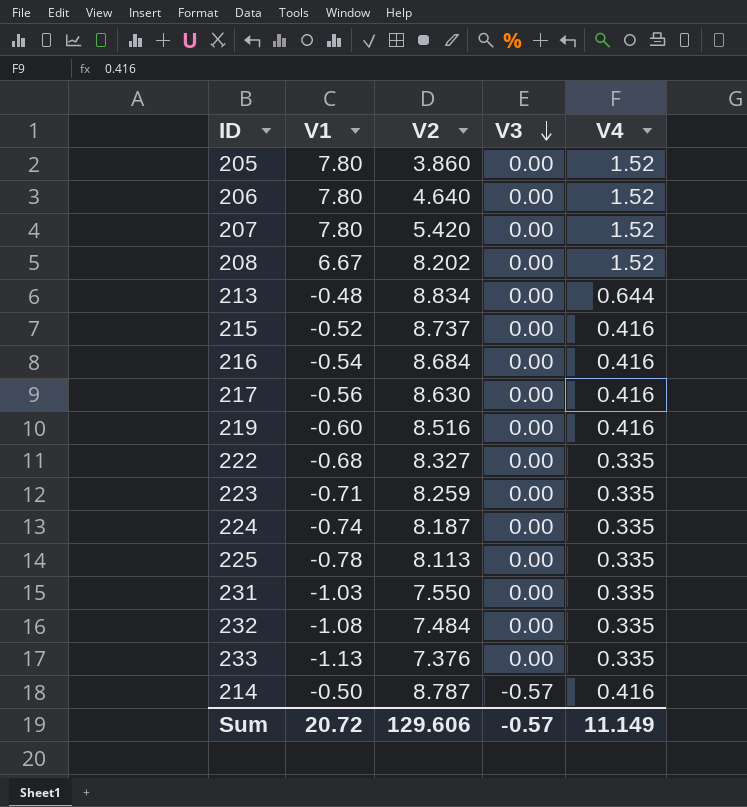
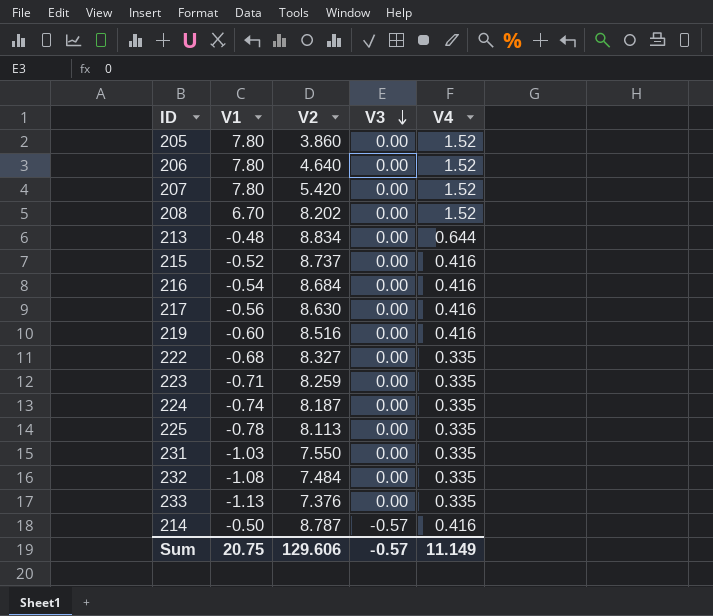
208 | V1: 6.67 -> 6.70
Sum | V1: 20.72 -> 20.75

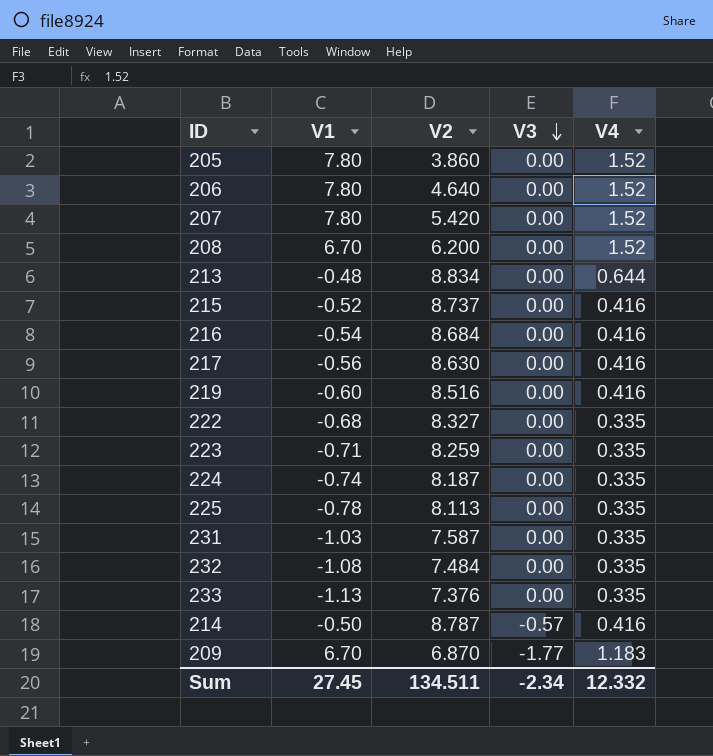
208 | V2: 8.202 -> 6.200
231 | V2: 7.550 -> 7.587
row 209: none -> 6.70 | 6.870 | -1.77 | 1.183
Sum | V1: 20.75 -> 27.45
Sum | V2: 129.606 -> 134.511
Sum | V3: -0.57 -> -2.34
Sum | V4: 11.149 -> 12.332

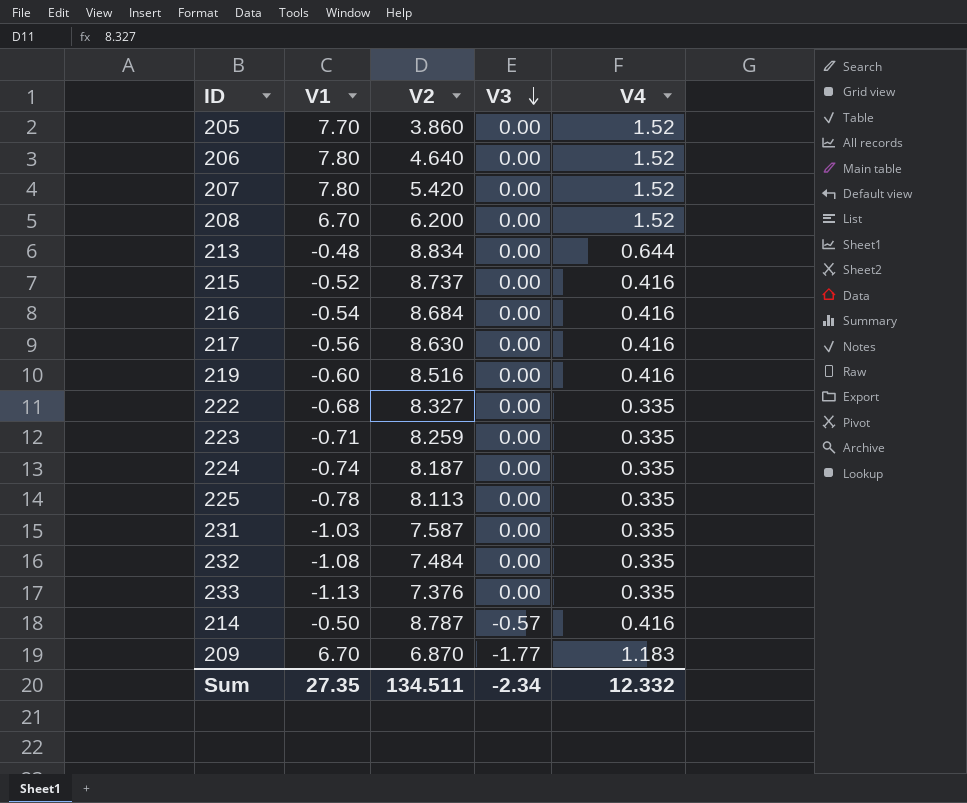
205 | V1: 7.80 -> 7.70
Sum | V1: 27.45 -> 27.35

